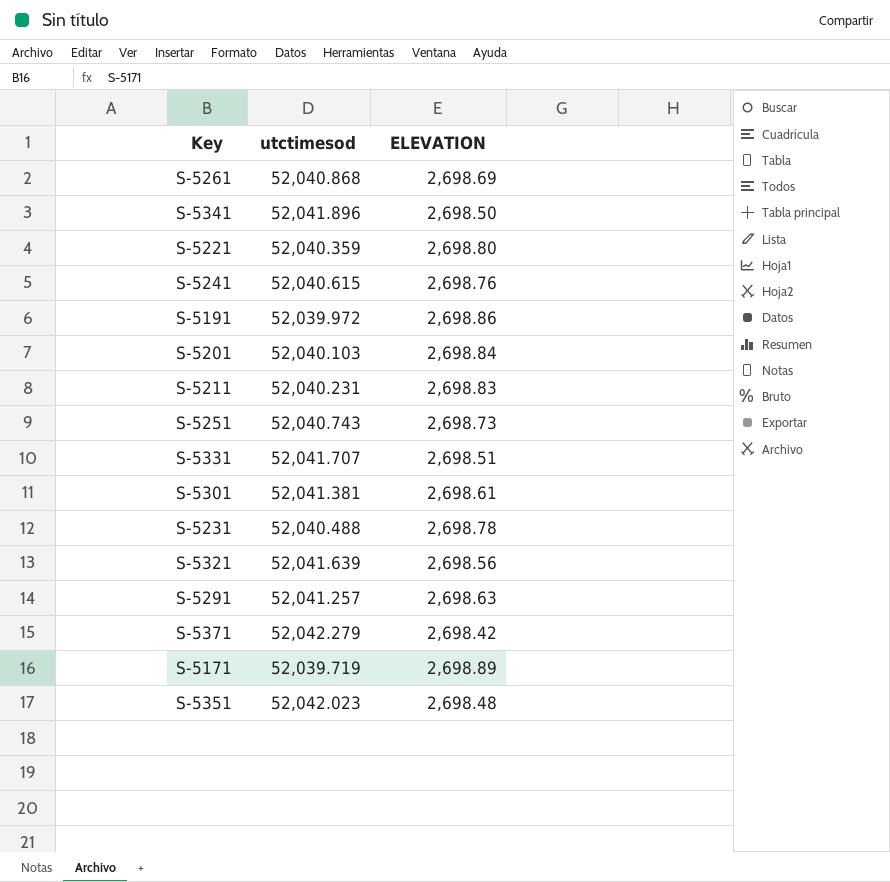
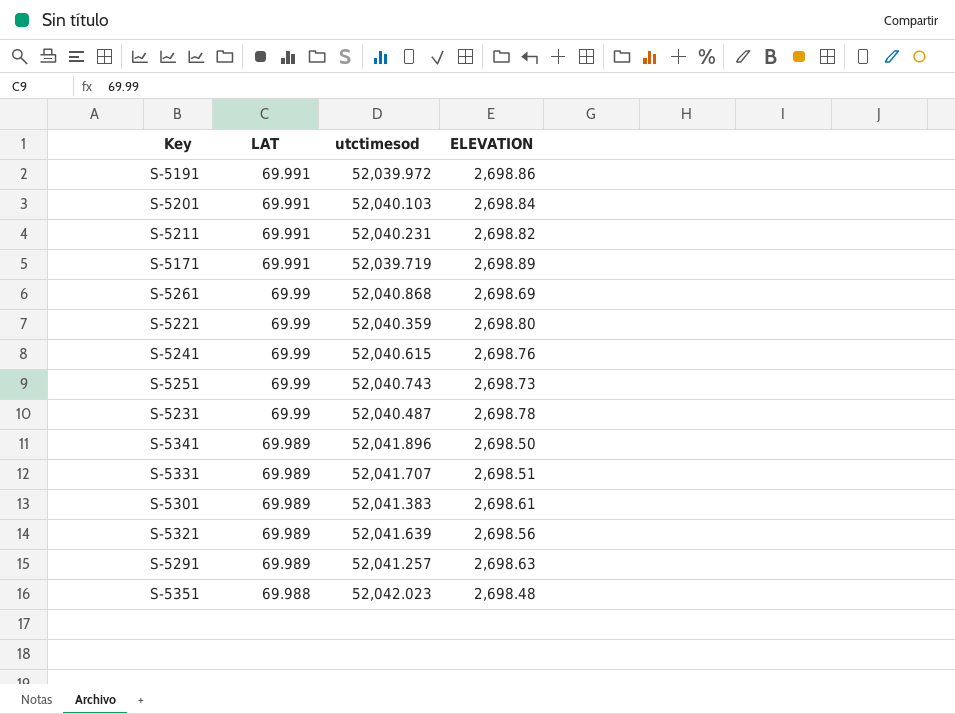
row order: none -> LAT descending
column LAT | position: none -> 2
row S-5371: 52,042.279 | 2,698.42 -> none
S-5211 | ELEVATION: 2,698.83 -> 2,698.82
S-5231 | utctimesod: 52,040.488 -> 52,040.487
S-5301 | utctimesod: 52,041.381 -> 52,041.383

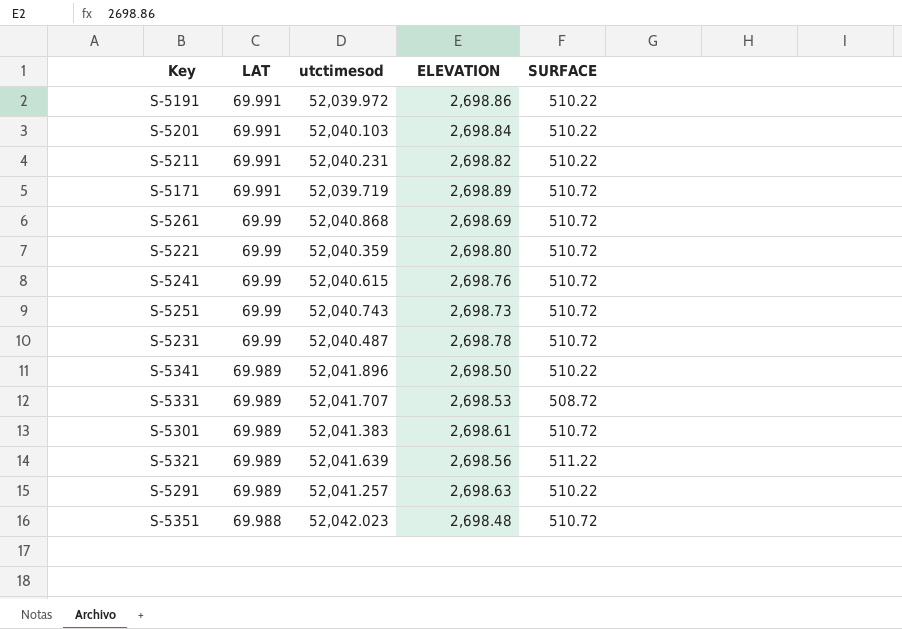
column SURFACE | position: none -> 5
S-5331 | ELEVATION: 2,698.51 -> 2,698.53

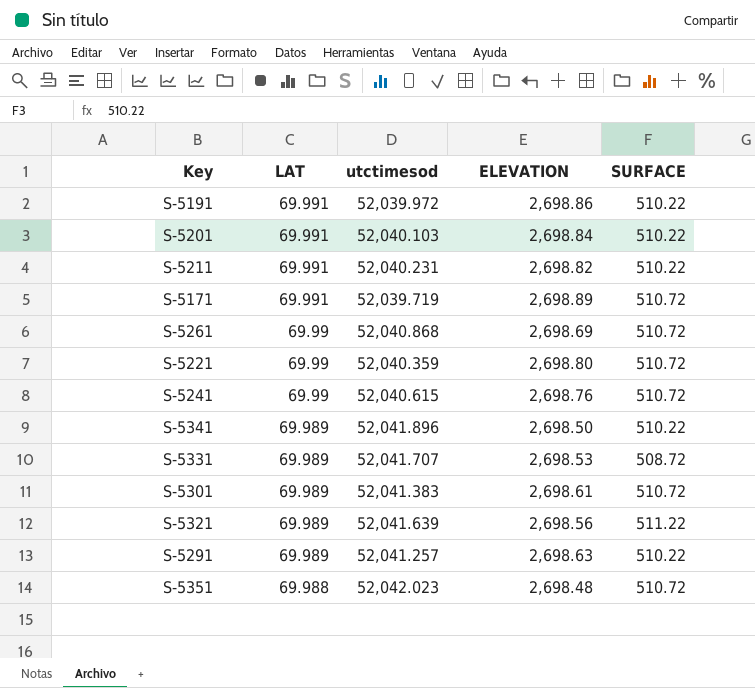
row S-5251: 69.99 | 52,040.743 | 2,698.73 | 510.72 -> none
row S-5231: 69.99 | 52,040.487 | 2,698.78 | 510.72 -> none

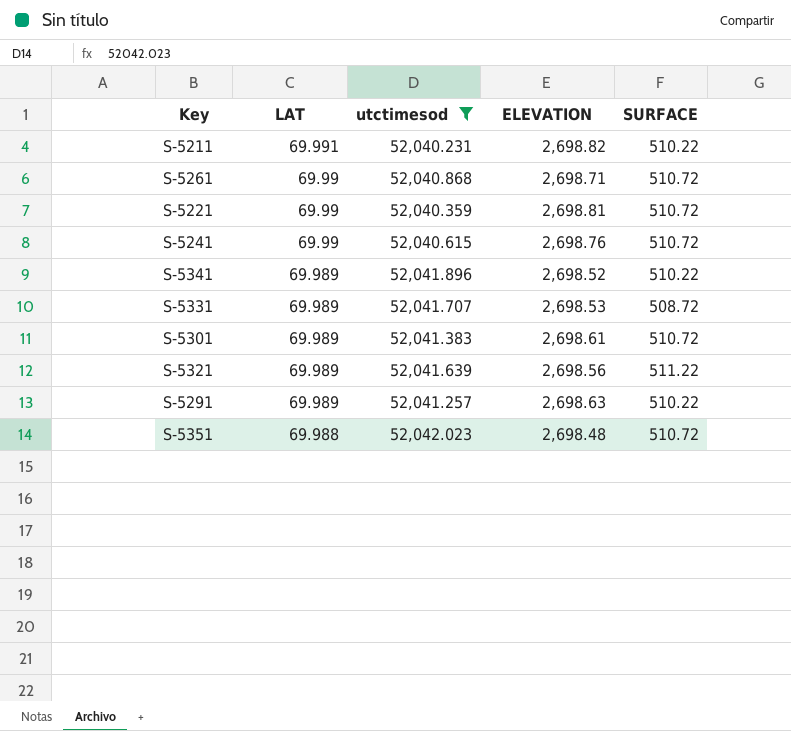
filter: none -> utctimesod >= 52,040.231
S-5261 | ELEVATION: 2,698.69 -> 2,698.71
S-5221 | ELEVATION: 2,698.80 -> 2,698.81
S-5341 | ELEVATION: 2,698.50 -> 2,698.52

